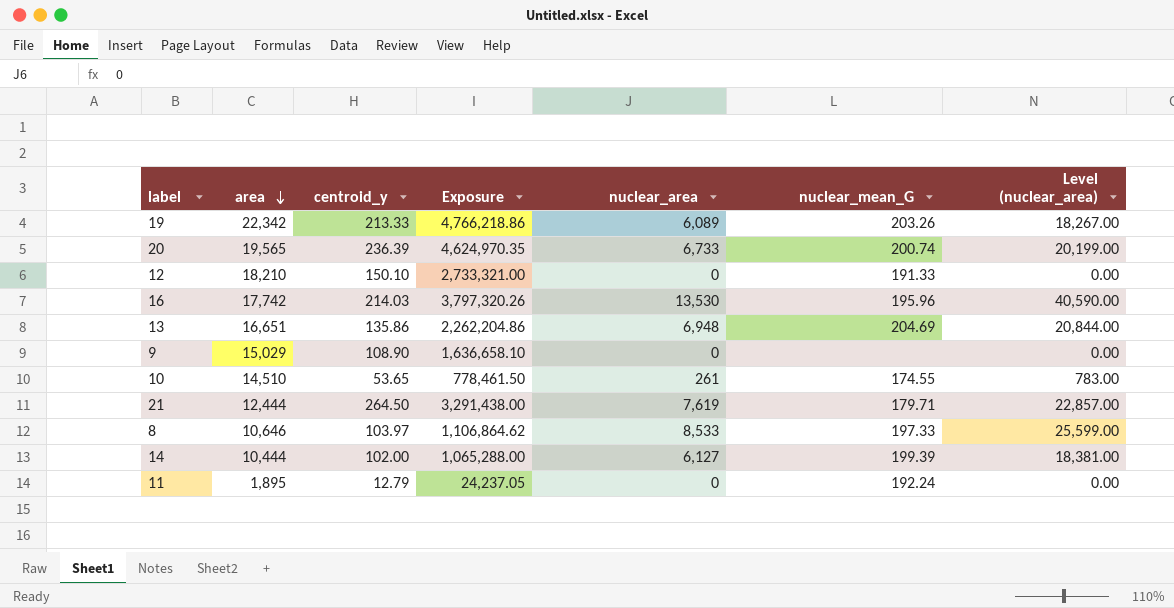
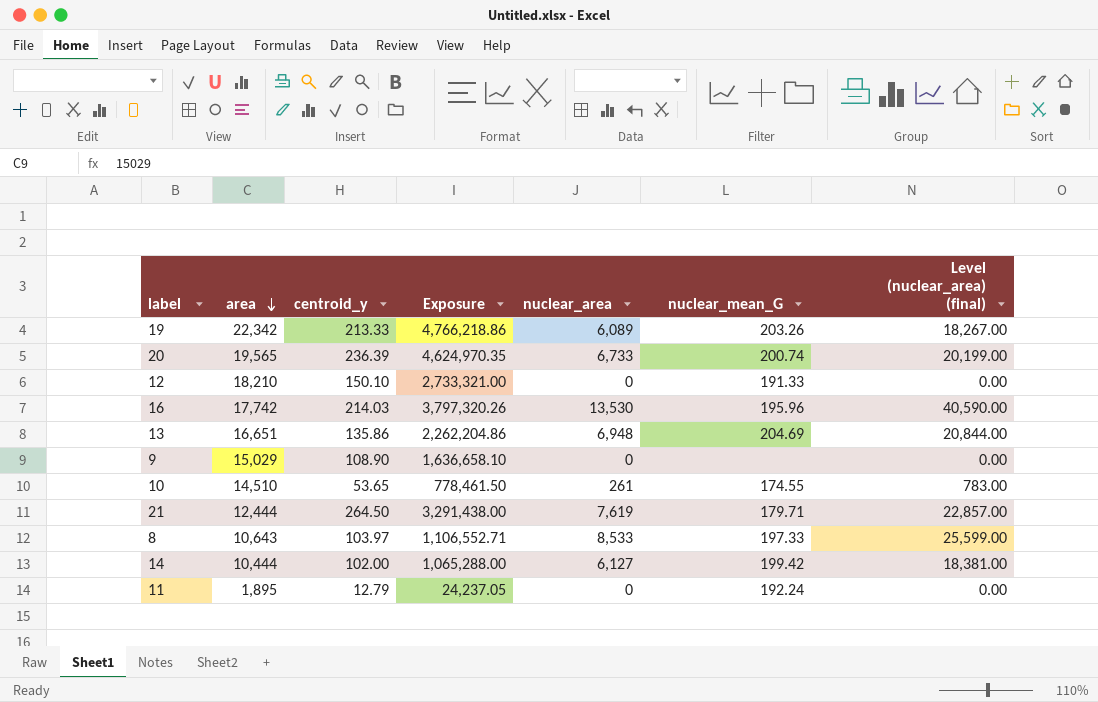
column name: Level (nuclear_area) -> Level (nuclear_area) (final)
8 | area: 10,646 -> 10,643
8 | Exposure: 1,106,864.62 -> 1,106,552.71
14 | nuclear_mean_G: 199.39 -> 199.42

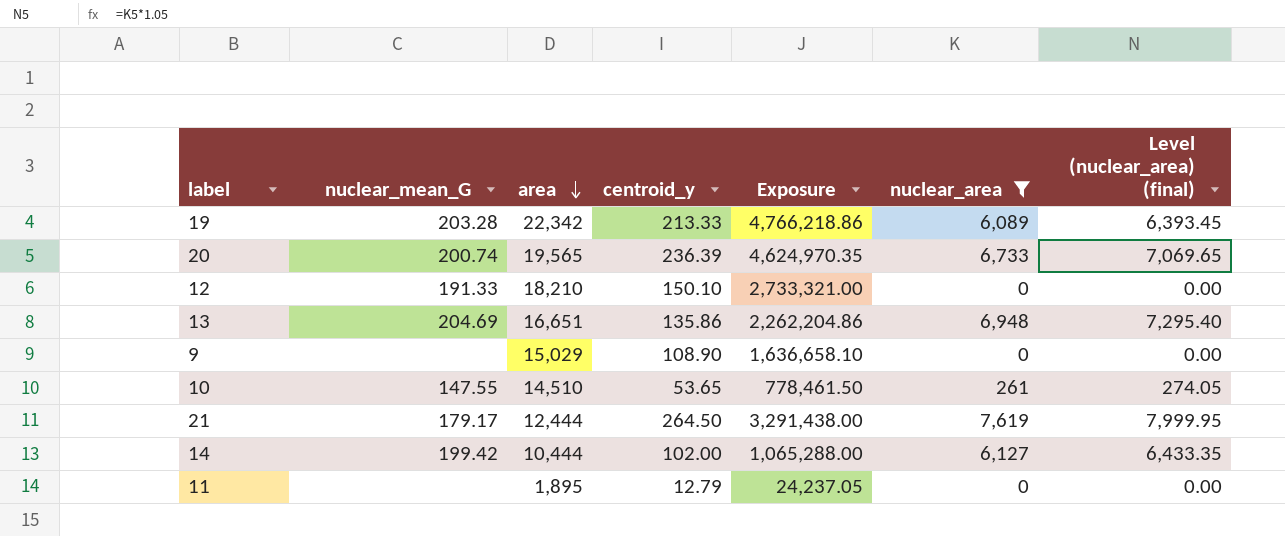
filter: none -> nuclear_area <= 7,619
column nuclear_mean_G | position: 6 -> 2
column Level (nuclear_area) (final) | formula: [nuclear_area] * 3 -> [nuclear_area] * 1.05
19 | nuclear_mean_G: 203.26 -> 203.28
10 | nuclear_mean_G: 174.55 -> 147.55
21 | nuclear_mean_G: 179.71 -> 179.17
11 | nuclear_mean_G: 192.24 -> none

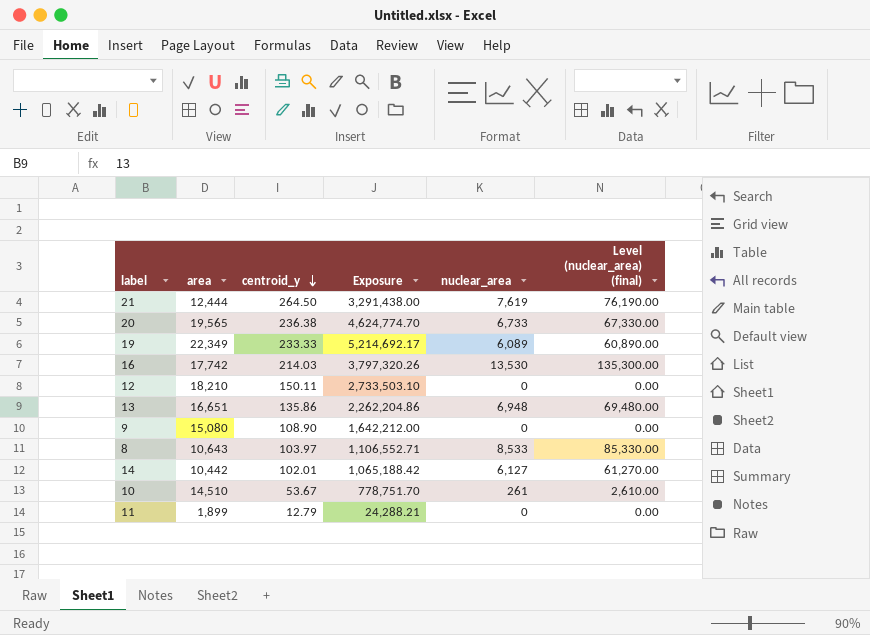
filter: nuclear_area <= 7,619 -> none
row order: area descending -> centroid_y descending
column nuclear_mean_G | position: 2 -> none
column Level (nuclear_area) (final) | formula: [nuclear_area] * 1.05 -> [nuclear_area] * 10
20 | centroid_y: 236.39 -> 236.38
20 | Exposure: 4,624,970.35 -> 4,624,774.70
19 | area: 22,342 -> 22,349
19 | centroid_y: 213.33 -> 233.33
19 | Exposure: 4,766,218.86 -> 5,214,692.17
12 | centroid_y: 150.10 -> 150.11
12 | Exposure: 2,733,321.00 -> 2,733,503.10
9 | area: 15,029 -> 15,080
9 | Exposure: 1,636,658.10 -> 1,642,212.00
14 | area: 10,444 -> 10,442
14 | centroid_y: 102.00 -> 102.01
14 | Exposure: 1,065,288.00 -> 1,065,188.42
10 | centroid_y: 53.65 -> 53.67
10 | Exposure: 778,461.50 -> 778,751.70
11 | area: 1,895 -> 1,899
11 | Exposure: 24,237.05 -> 24,288.21

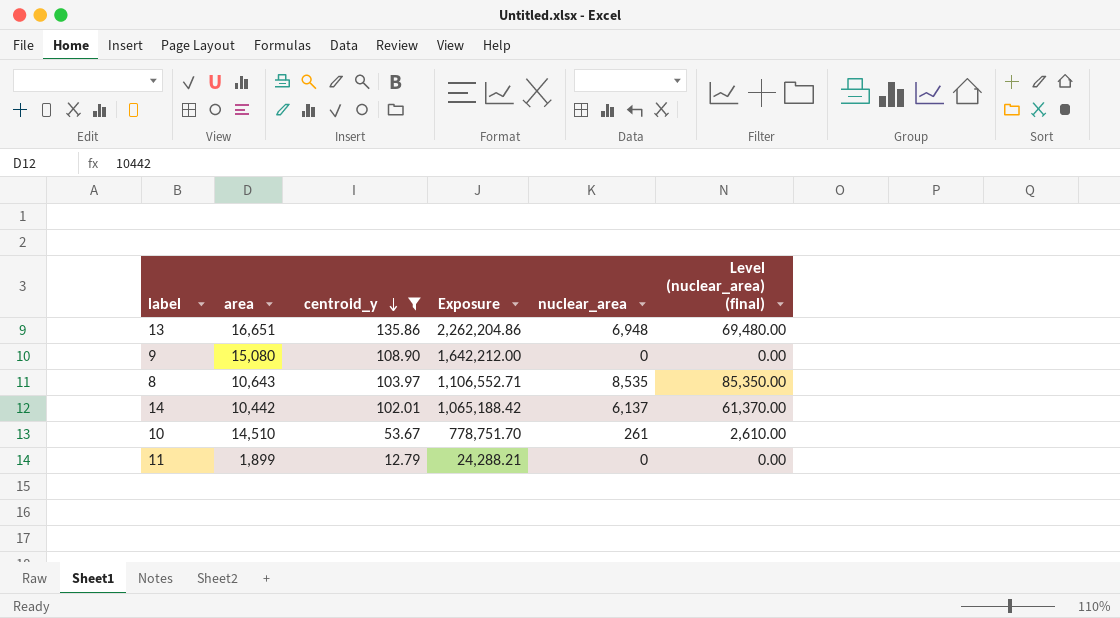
filter: none -> centroid_y <= 135.86
8 | nuclear_area: 8,533 -> 8,535
8 | Level (nuclear_area) (final): 85,330.00 -> 85,350.00
14 | nuclear_area: 6,127 -> 6,137
14 | Level (nuclear_area) (final): 61,270.00 -> 61,370.00

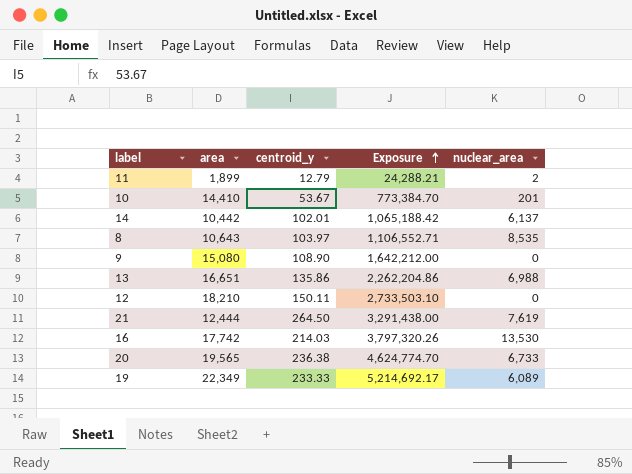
filter: centroid_y <= 135.86 -> none
row order: centroid_y descending -> Exposure ascending
column Level (nuclear_area) (final) | formula: [nuclear_area] * 10 -> none
11 | nuclear_area: 0 -> 2
10 | area: 14,510 -> 14,410
10 | Exposure: 778,751.70 -> 773,384.70
10 | nuclear_area: 261 -> 201
13 | nuclear_area: 6,948 -> 6,988

